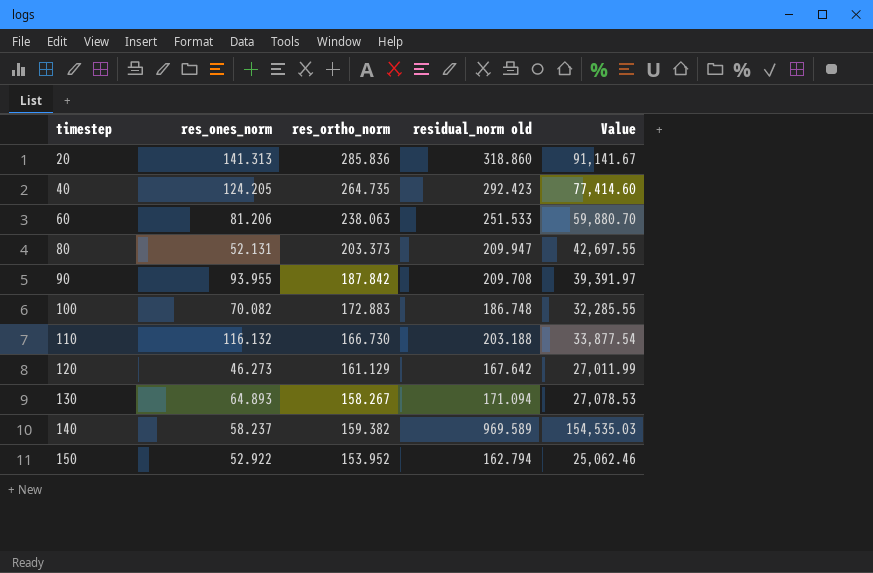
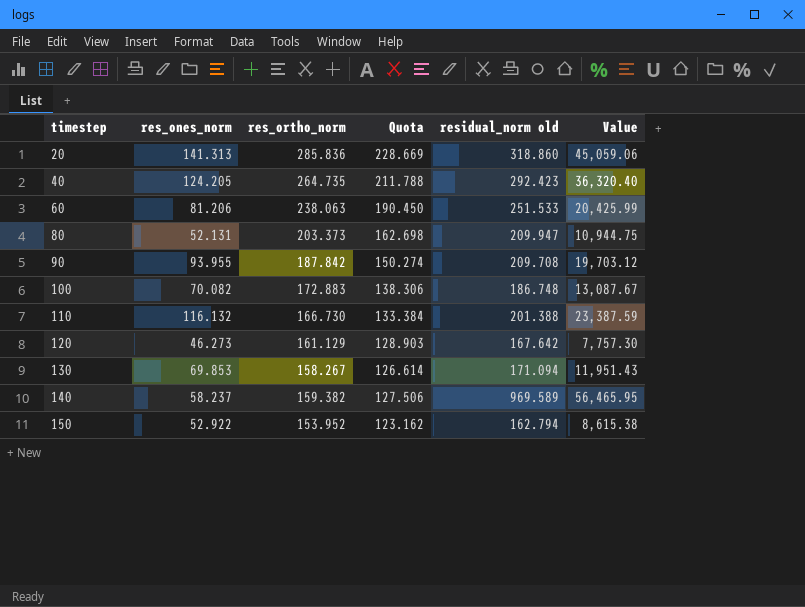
column Quota | formula: none -> [res_ortho_norm] * 0.8
column Value | formula: [res_ortho_norm] * [residual_norm old] -> [res_ones_norm] * [residual_norm old]
110 | residual_norm old: 203.188 -> 201.388
130 | res_ones_norm: 64.893 -> 69.853

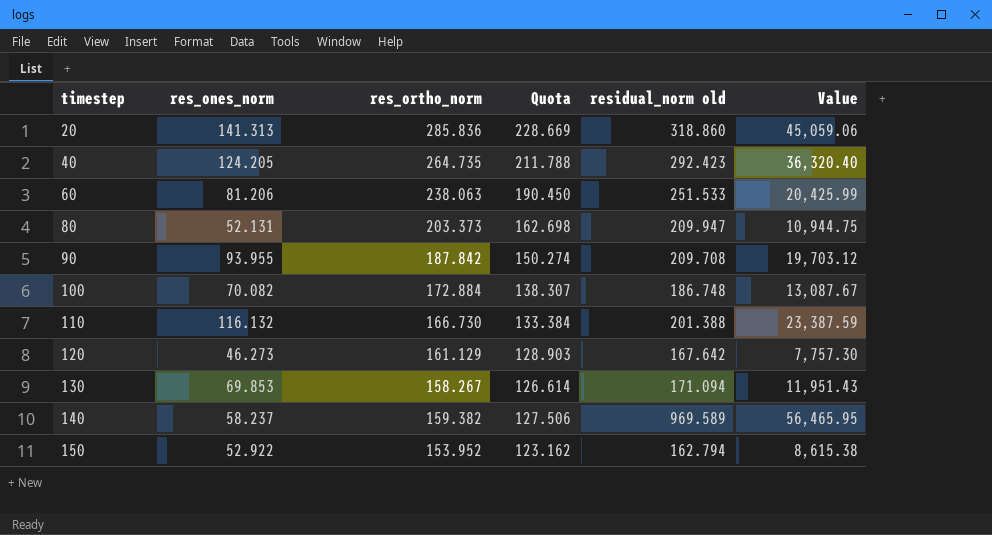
100 | res_ortho_norm: 172.883 -> 172.884
100 | Quota: 138.306 -> 138.307

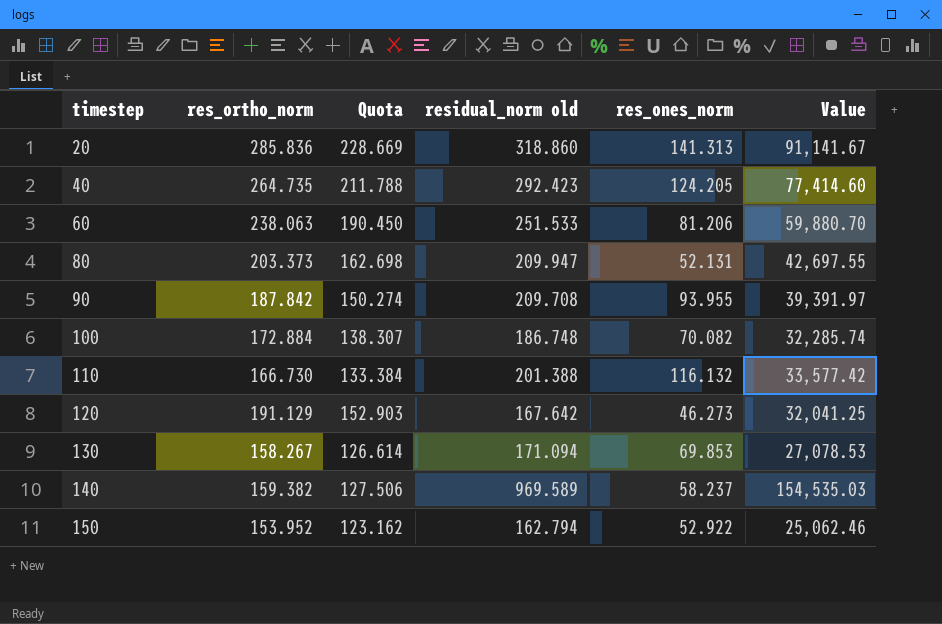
column res_ones_norm | position: 2 -> 5
column Value | formula: [res_ones_norm] * [residual_norm old] -> [res_ortho_norm] * [residual_norm old]
120 | res_ortho_norm: 161.129 -> 191.129
120 | Quota: 128.903 -> 152.903

